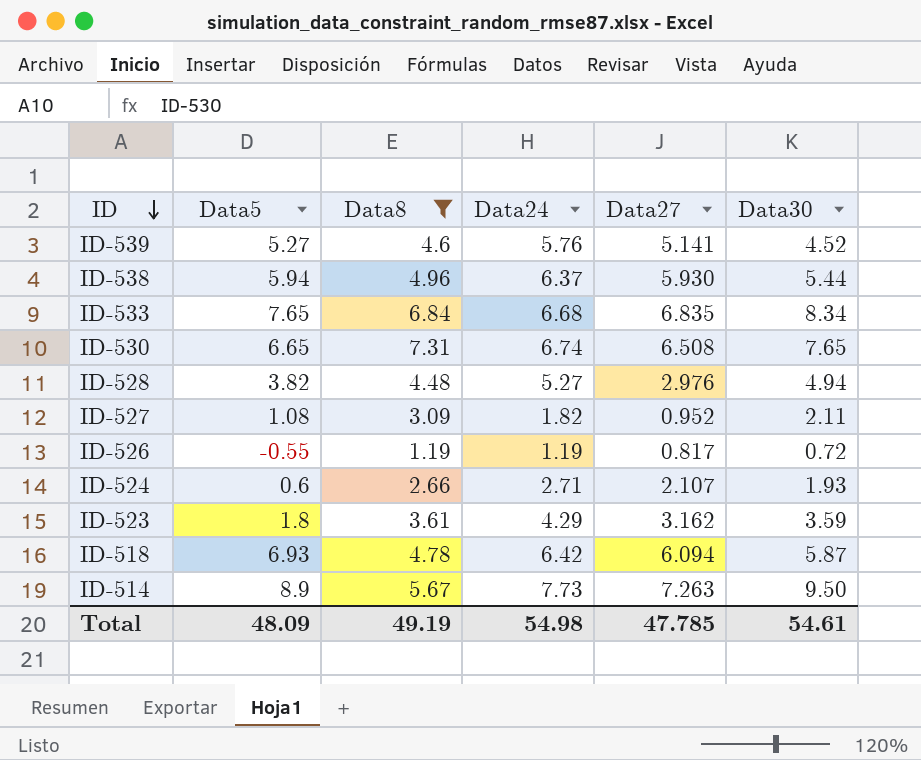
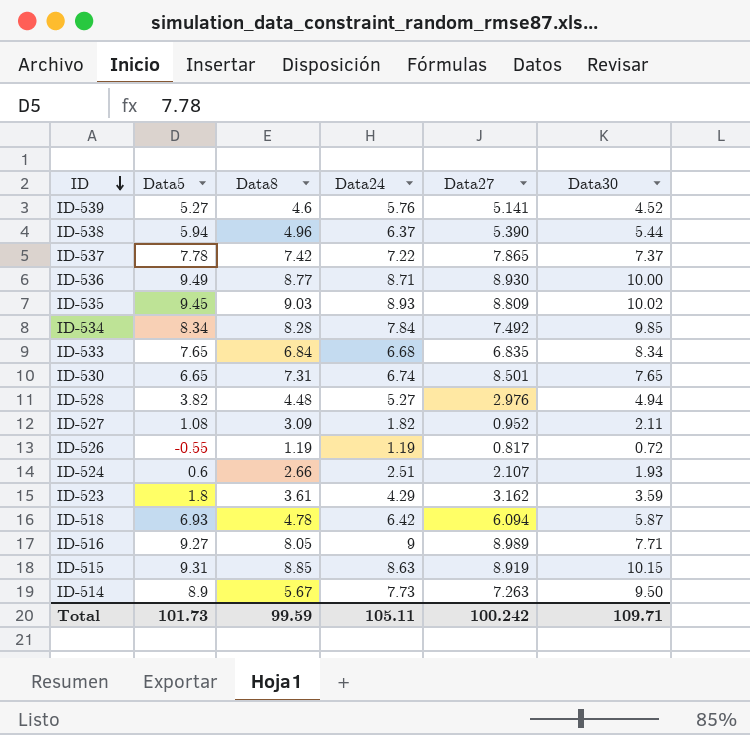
filter: Data8 <= 7.31 -> none
ID-538 | Data27: 5.930 -> 5.390
ID-530 | Data27: 6.508 -> 8.501
ID-524 | Data24: 2.71 -> 2.51
Total | Data5: 48.09 -> 101.73
Total | Data8: 49.19 -> 99.59
Total | Data24: 54.98 -> 105.11
Total | Data27: 47.785 -> 100.242
Total | Data30: 54.61 -> 109.71

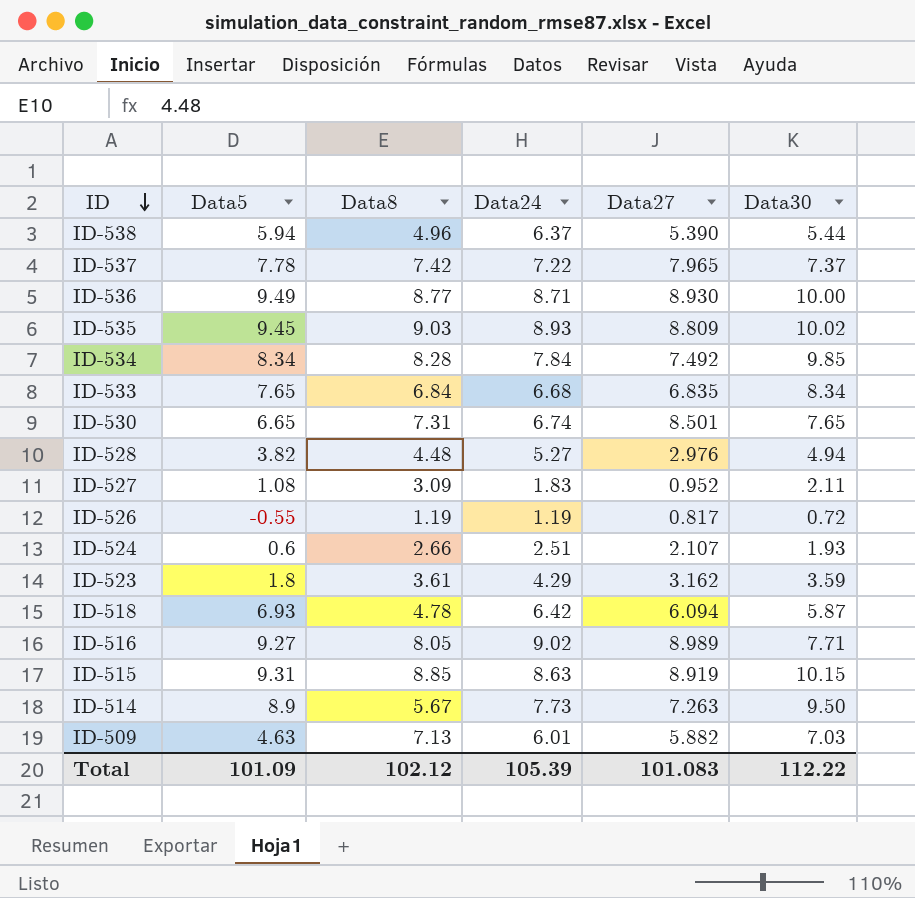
row ID-539: 5.27 | 4.6 | 5.76 | 5.141 | 4.52 -> none
ID-537 | Data27: 7.865 -> 7.965
ID-527 | Data24: 1.82 -> 1.83
ID-516 | Data24: 9 -> 9.02
row ID-509: none -> 4.63 | 7.13 | 6.01 | 5.882 | 7.03
Total | Data5: 101.73 -> 101.09
Total | Data8: 99.59 -> 102.12
Total | Data24: 105.11 -> 105.39
Total | Data27: 100.242 -> 101.083
Total | Data30: 109.71 -> 112.22

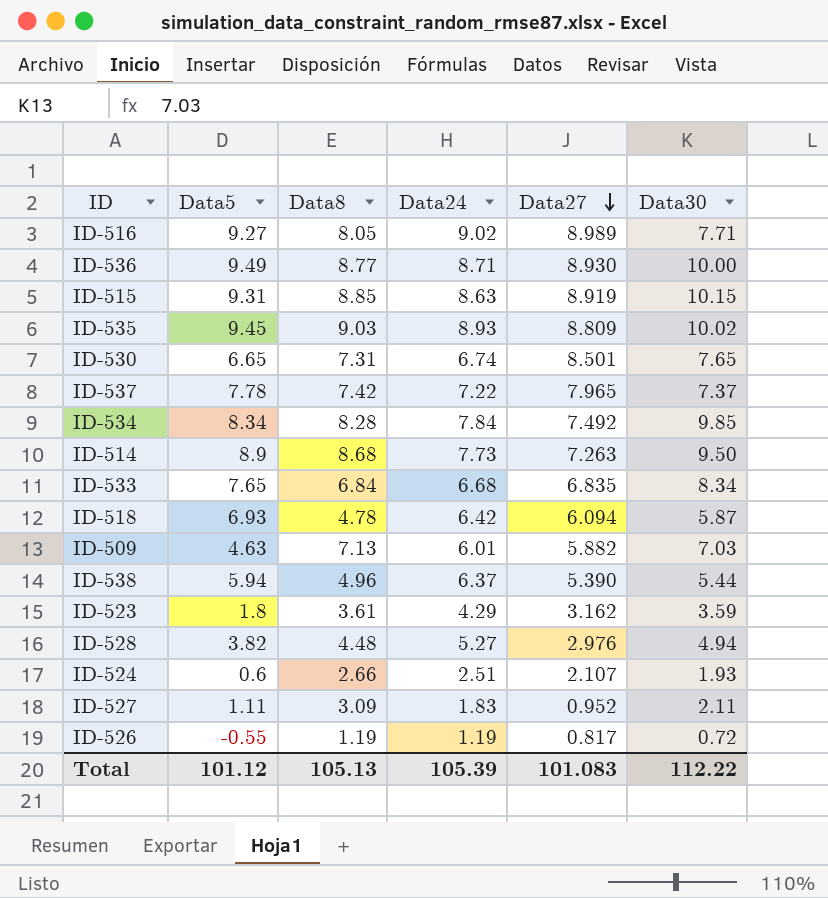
row order: ID descending -> Data27 descending
ID-514 | Data8: 5.67 -> 8.68
ID-527 | Data5: 1.08 -> 1.11
Total | Data5: 101.09 -> 101.12
Total | Data8: 102.12 -> 105.13

